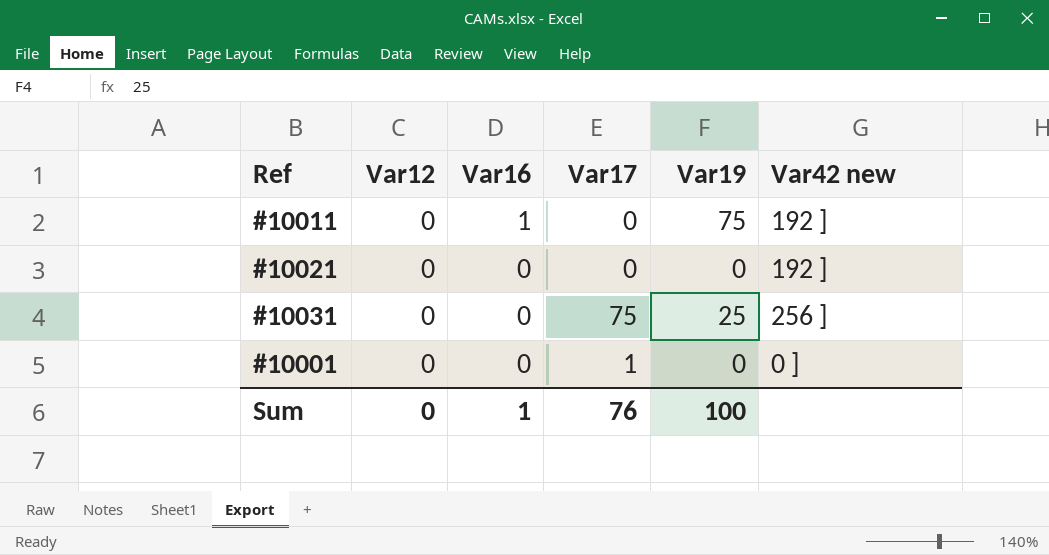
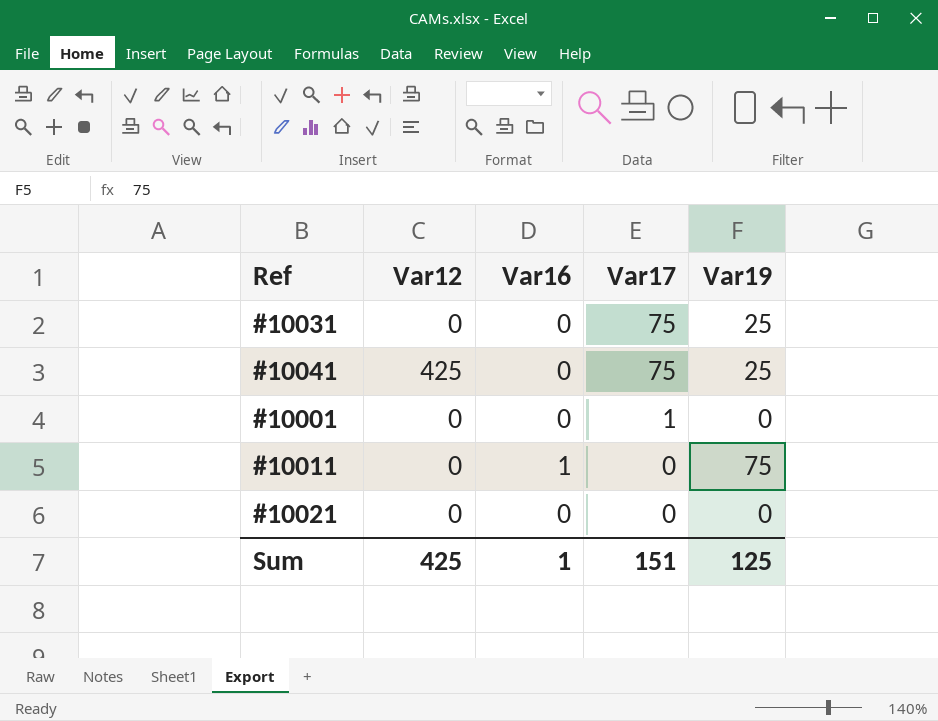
row order: Var16 descending -> Var17 descending
column Var42 new | position: 6 -> none
row #10041: none -> 425 | 0 | 75 | 25
Sum | Var12: 0 -> 425
Sum | Var17: 76 -> 151
Sum | Var19: 100 -> 125

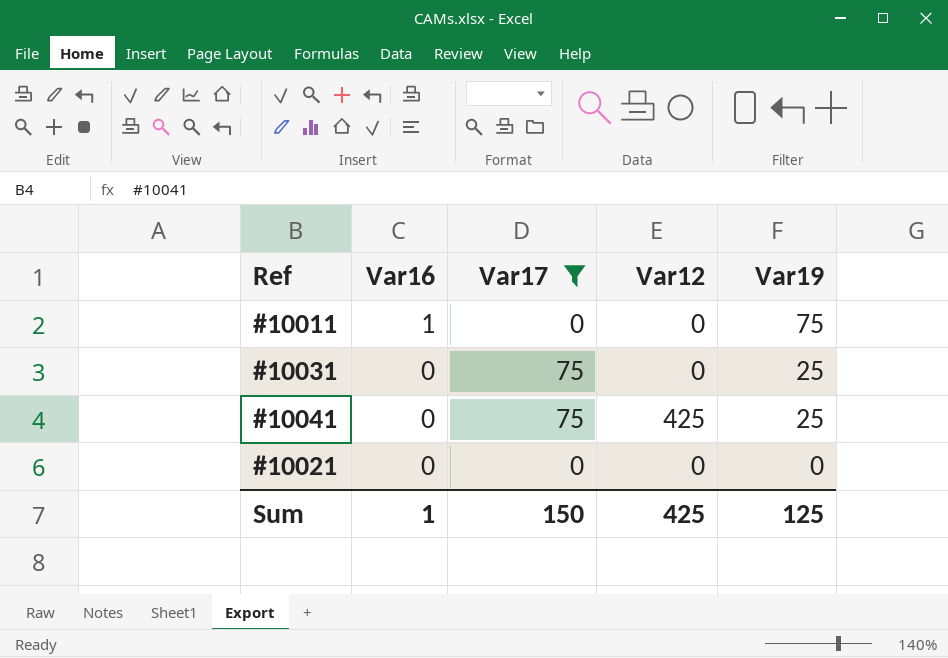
filter: none -> Var17 != 1
row order: Var17 descending -> Var16 descending
column Var12 | position: 2 -> 4
Sum | Var17: 151 -> 150

